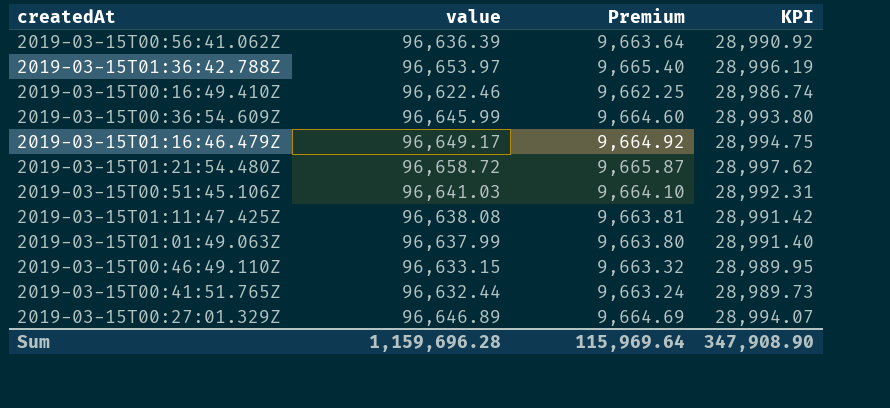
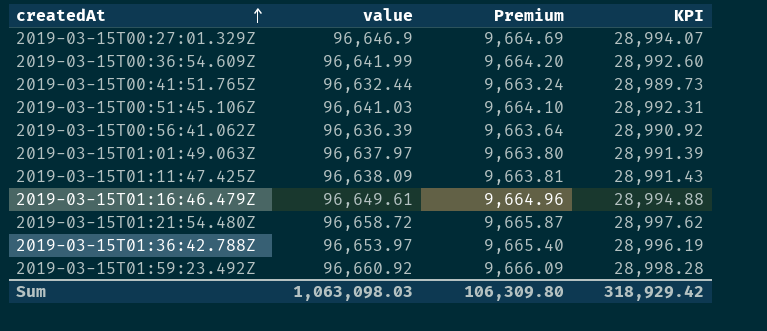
row order: none -> createdAt ascending
row 2019-03-15T00:16:49.410Z: 96,622.46 | 9,662.25 | 28,986.74 -> none
row 2019-03-15T00:46:49.110Z: 96,633.15 | 9,663.32 | 28,989.95 -> none
2019-03-15T00:27:01.329Z | value: 96,646.89 -> 96,646.9
2019-03-15T00:36:54.609Z | value: 96,645.99 -> 96,641.99
2019-03-15T00:36:54.609Z | Premium: 9,664.60 -> 9,664.20
2019-03-15T00:36:54.609Z | KPI: 28,993.80 -> 28,992.60
2019-03-15T01:01:49.063Z | value: 96,637.99 -> 96,637.97
2019-03-15T01:01:49.063Z | KPI: 28,991.40 -> 28,991.39
2019-03-15T01:11:47.425Z | value: 96,638.08 -> 96,638.09
2019-03-15T01:11:47.425Z | KPI: 28,991.42 -> 28,991.43
2019-03-15T01:16:46.479Z | value: 96,649.17 -> 96,649.61
2019-03-15T01:16:46.479Z | Premium: 9,664.92 -> 9,664.96
2019-03-15T01:16:46.479Z | KPI: 28,994.75 -> 28,994.88
row 2019-03-15T01:59:23.492Z: none -> 96,660.92 | 9,666.09 | 28,998.28
Sum | value: 1,159,696.28 -> 1,063,098.03
Sum | Premium: 115,969.64 -> 106,309.80
Sum | KPI: 347,908.90 -> 318,929.42

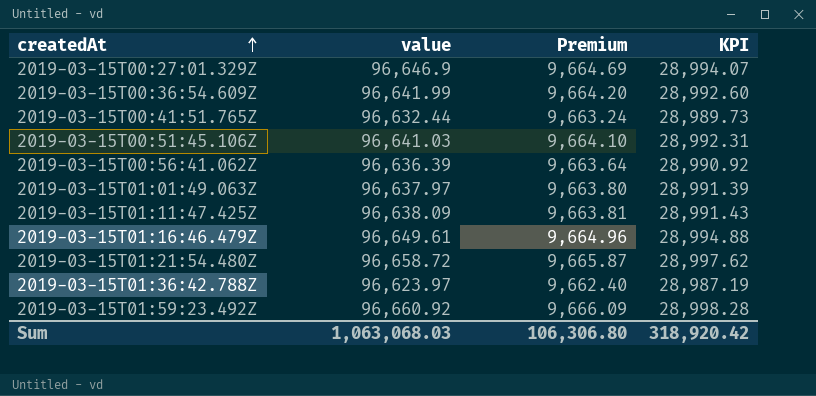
2019-03-15T01:36:42.788Z | value: 96,653.97 -> 96,623.97
2019-03-15T01:36:42.788Z | Premium: 9,665.40 -> 9,662.40
2019-03-15T01:36:42.788Z | KPI: 28,996.19 -> 28,987.19
Sum | value: 1,063,098.03 -> 1,063,068.03
Sum | Premium: 106,309.80 -> 106,306.80
Sum | KPI: 318,929.42 -> 318,920.42

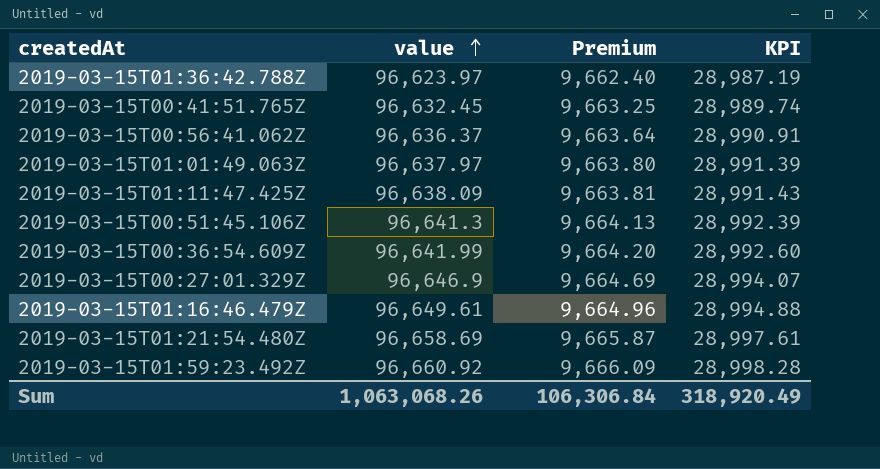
row order: createdAt ascending -> value ascending
2019-03-15T00:41:51.765Z | value: 96,632.44 -> 96,632.45
2019-03-15T00:41:51.765Z | Premium: 9,663.24 -> 9,663.25
2019-03-15T00:41:51.765Z | KPI: 28,989.73 -> 28,989.74
2019-03-15T00:56:41.062Z | value: 96,636.39 -> 96,636.37
2019-03-15T00:56:41.062Z | KPI: 28,990.92 -> 28,990.91
2019-03-15T00:51:45.106Z | value: 96,641.03 -> 96,641.3
2019-03-15T00:51:45.106Z | Premium: 9,664.10 -> 9,664.13
2019-03-15T00:51:45.106Z | KPI: 28,992.31 -> 28,992.39
2019-03-15T01:21:54.480Z | value: 96,658.72 -> 96,658.69
2019-03-15T01:21:54.480Z | KPI: 28,997.62 -> 28,997.61
Sum | value: 1,063,068.03 -> 1,063,068.26
Sum | Premium: 106,306.80 -> 106,306.84
Sum | KPI: 318,920.42 -> 318,920.49

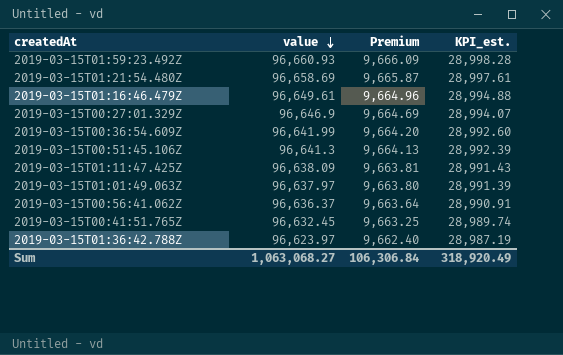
row order: value ascending -> value descending
column name: KPI -> KPI_est.
2019-03-15T01:59:23.492Z | value: 96,660.92 -> 96,660.93
Sum | value: 1,063,068.26 -> 1,063,068.27

